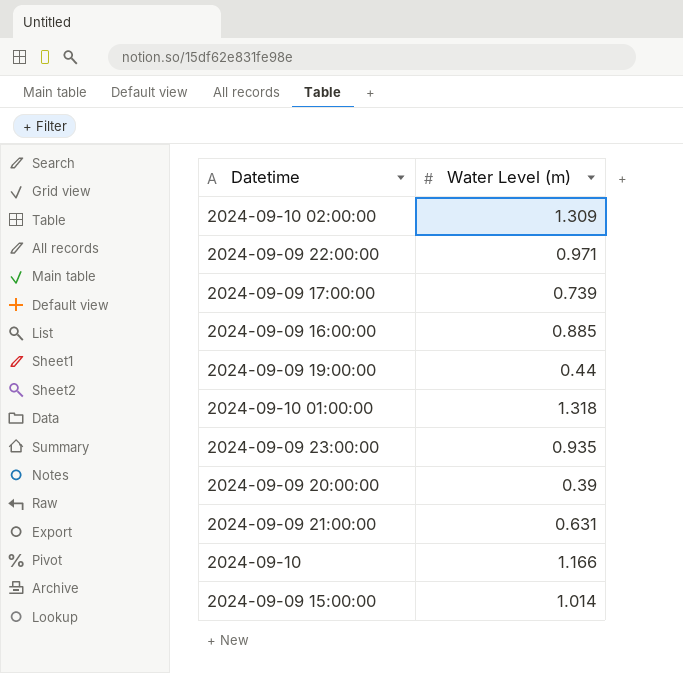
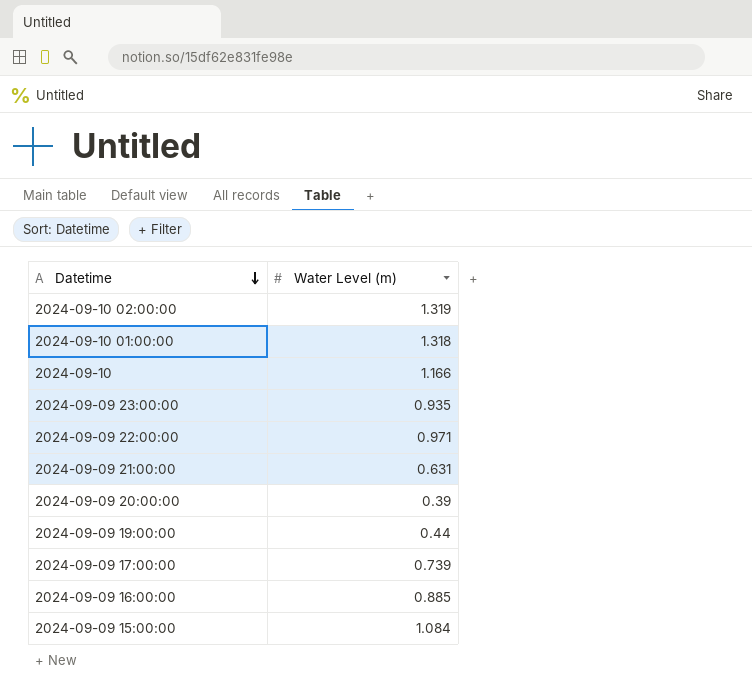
row order: none -> Datetime descending
2024-09-10 02:00:00 | Water Level (m): 1.309 -> 1.319
2024-09-09 15:00:00 | Water Level (m): 1.014 -> 1.084

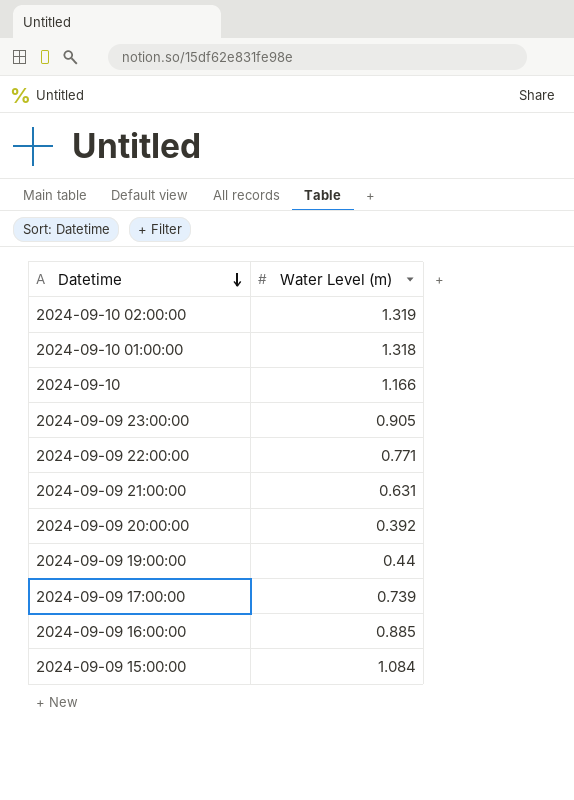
2024-09-09 23:00:00 | Water Level (m): 0.935 -> 0.905
2024-09-09 22:00:00 | Water Level (m): 0.971 -> 0.771
2024-09-09 20:00:00 | Water Level (m): 0.39 -> 0.392

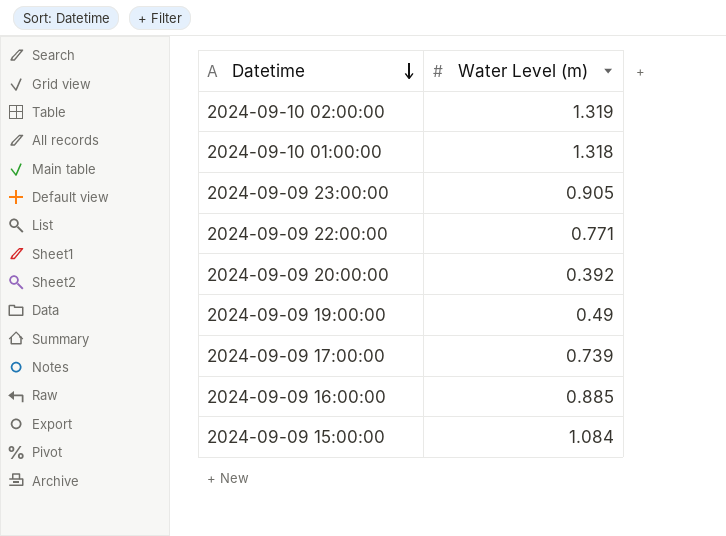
row 2024-09-10: 1.166 -> none
row 2024-09-09 21:00:00: 0.631 -> none
2024-09-09 19:00:00 | Water Level (m): 0.44 -> 0.49

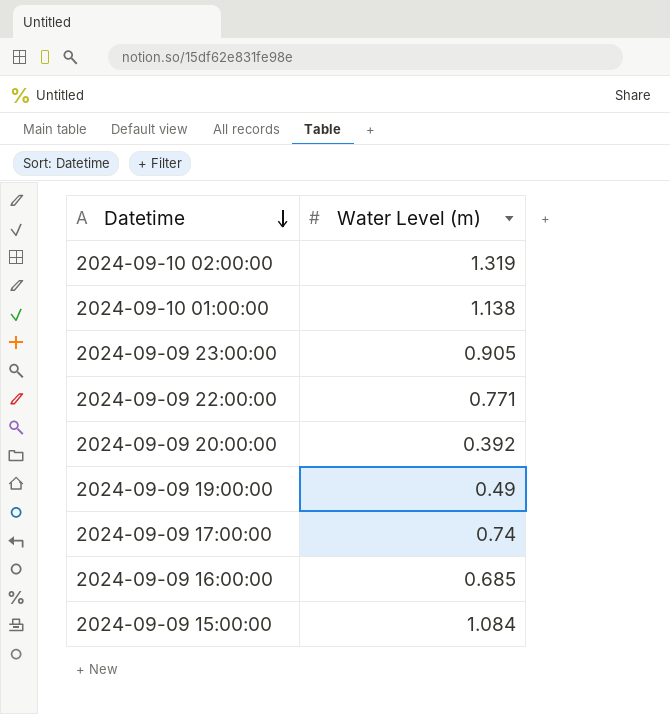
2024-09-10 01:00:00 | Water Level (m): 1.318 -> 1.138
2024-09-09 17:00:00 | Water Level (m): 0.739 -> 0.74
2024-09-09 16:00:00 | Water Level (m): 0.885 -> 0.685

